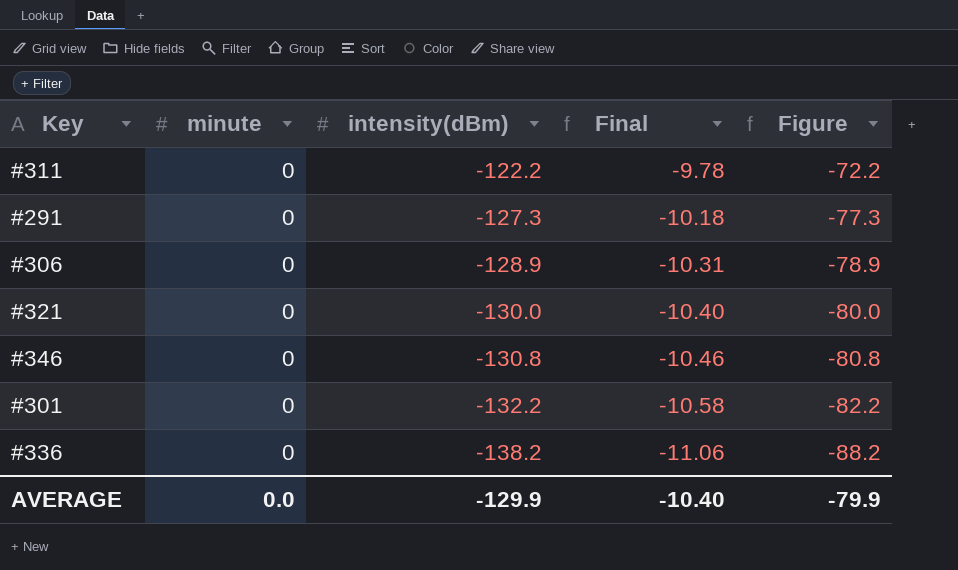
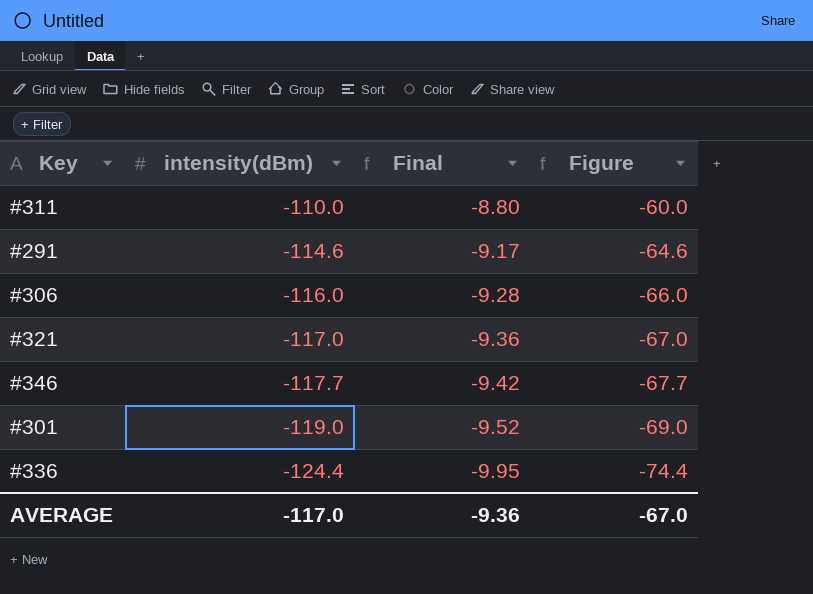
column minute | position: 2 -> none
#311 | intensity(dBm): -122.2 -> -110.0
#311 | Final: -9.78 -> -8.80
#311 | Figure: -72.2 -> -60.0
#291 | intensity(dBm): -127.3 -> -114.6
#291 | Final: -10.18 -> -9.17
#291 | Figure: -77.3 -> -64.6
#306 | intensity(dBm): -128.9 -> -116.0
#306 | Final: -10.31 -> -9.28
#306 | Figure: -78.9 -> -66.0
#321 | intensity(dBm): -130.0 -> -117.0
#321 | Final: -10.40 -> -9.36
#321 | Figure: -80.0 -> -67.0
#346 | intensity(dBm): -130.8 -> -117.7
#346 | Final: -10.46 -> -9.42
#346 | Figure: -80.8 -> -67.7
#301 | intensity(dBm): -132.2 -> -119.0
#301 | Final: -10.58 -> -9.52
#301 | Figure: -82.2 -> -69.0
#336 | intensity(dBm): -138.2 -> -124.4
#336 | Final: -11.06 -> -9.95
#336 | Figure: -88.2 -> -74.4
AVERAGE | intensity(dBm): -129.9 -> -117.0
AVERAGE | Final: -10.40 -> -9.36
AVERAGE | Figure: -79.9 -> -67.0

